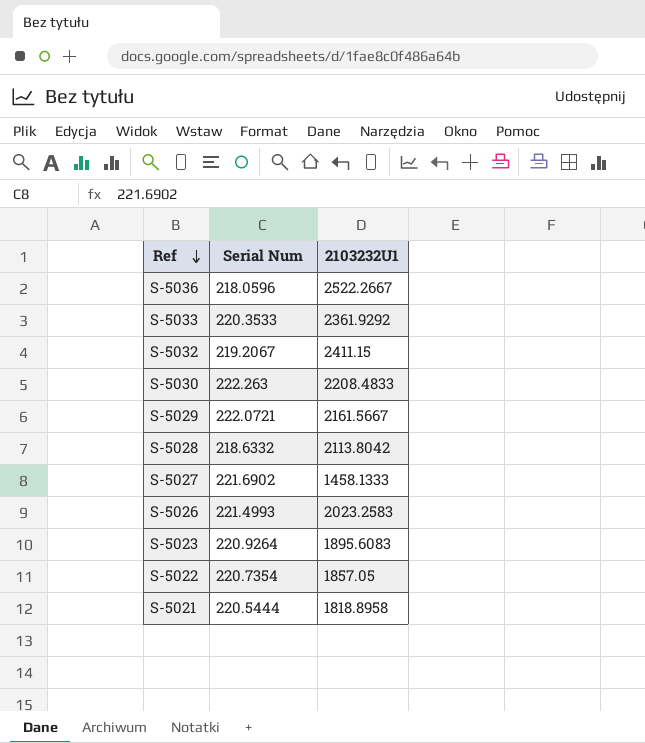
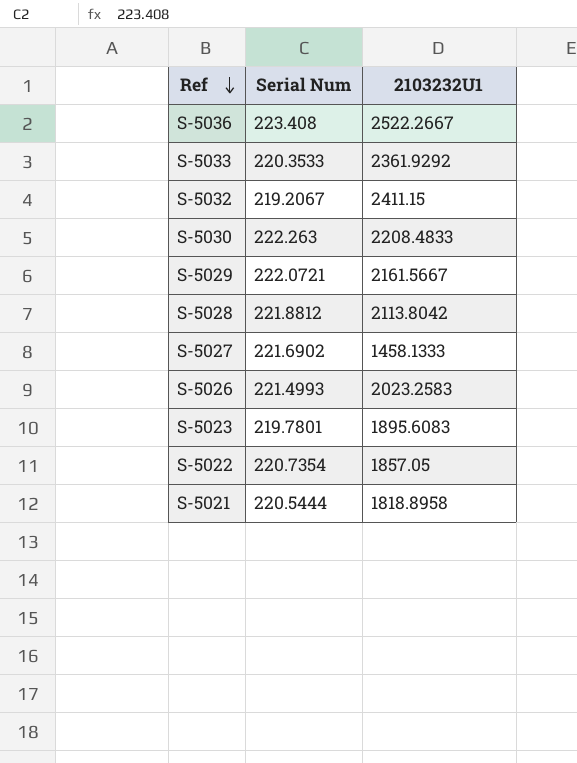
S-5036 | Serial Num: 218.0596 -> 223.408
S-5028 | Serial Num: 218.6332 -> 221.8812
S-5023 | Serial Num: 220.9264 -> 219.7801

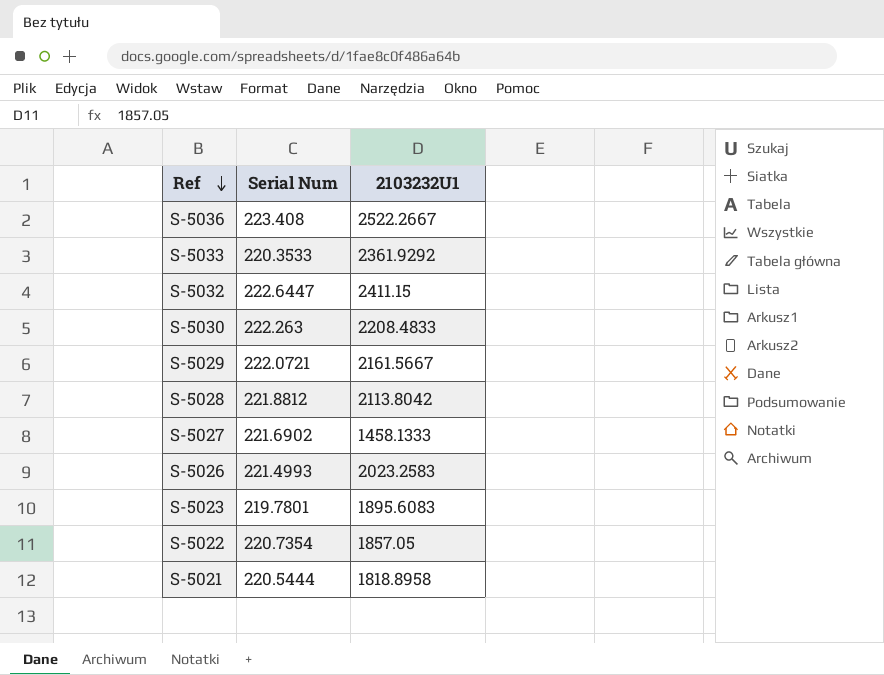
S-5032 | Serial Num: 219.2067 -> 222.6447

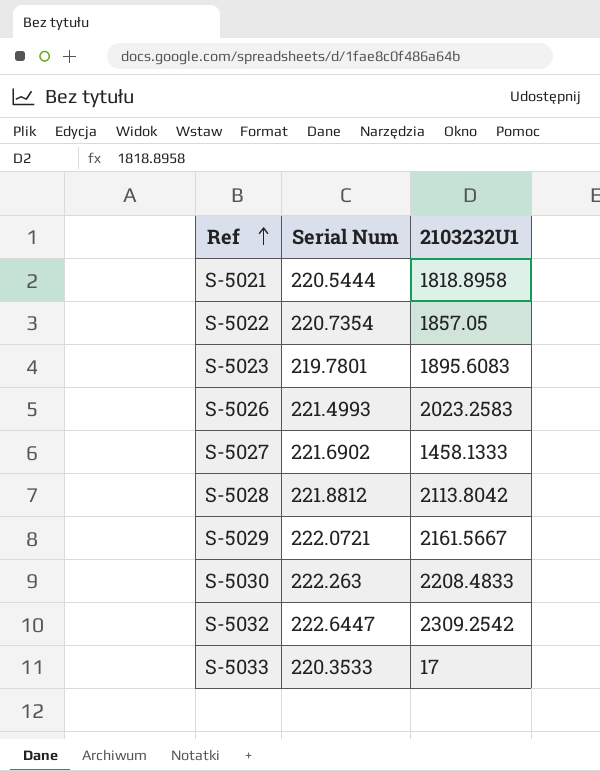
row order: Ref descending -> Ref ascending
row S-5036: 223.408 | 2522.2667 -> none
S-5032 | 2103232U1: 2411.15 -> 2309.2542
S-5033 | 2103232U1: 2361.9292 -> 17

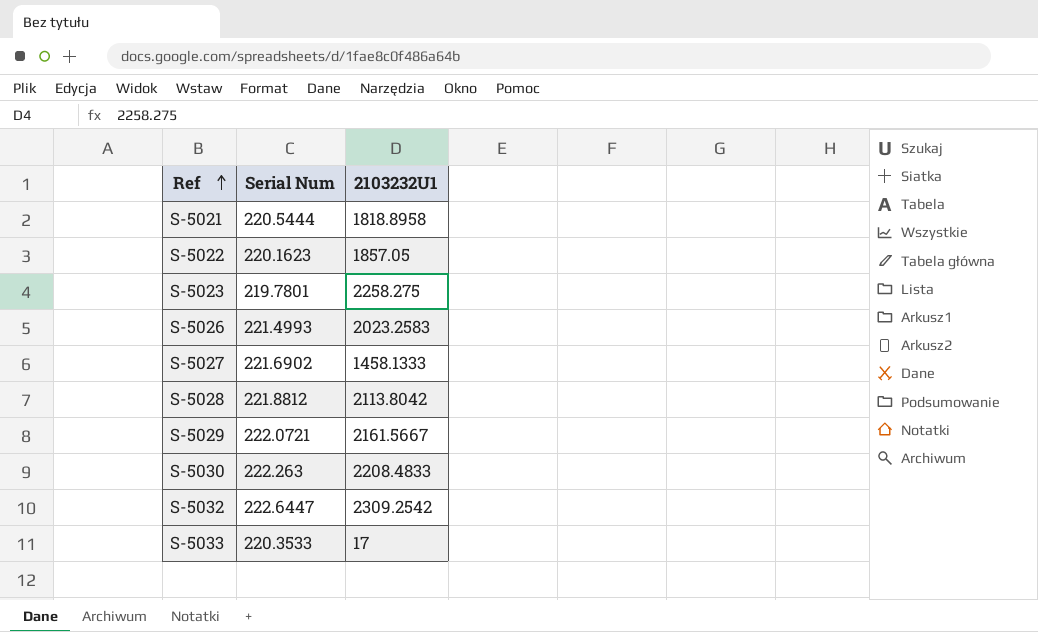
S-5022 | Serial Num: 220.7354 -> 220.1623
S-5023 | 2103232U1: 1895.6083 -> 2258.275

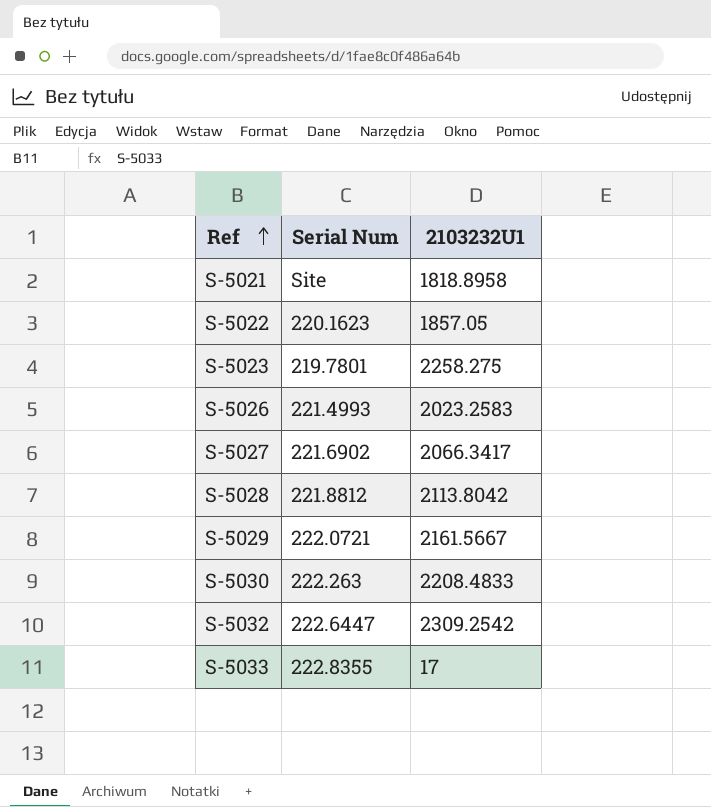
S-5021 | Serial Num: 220.5444 -> Site
S-5027 | 2103232U1: 1458.1333 -> 2066.3417
S-5033 | Serial Num: 220.3533 -> 222.8355

